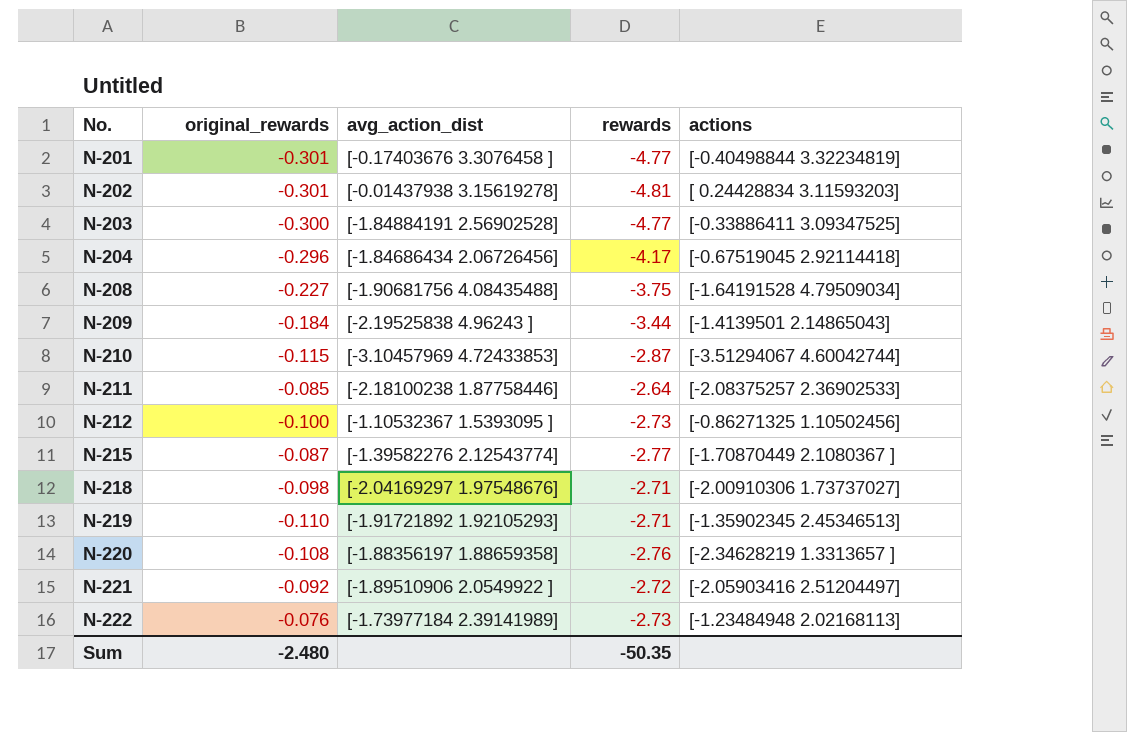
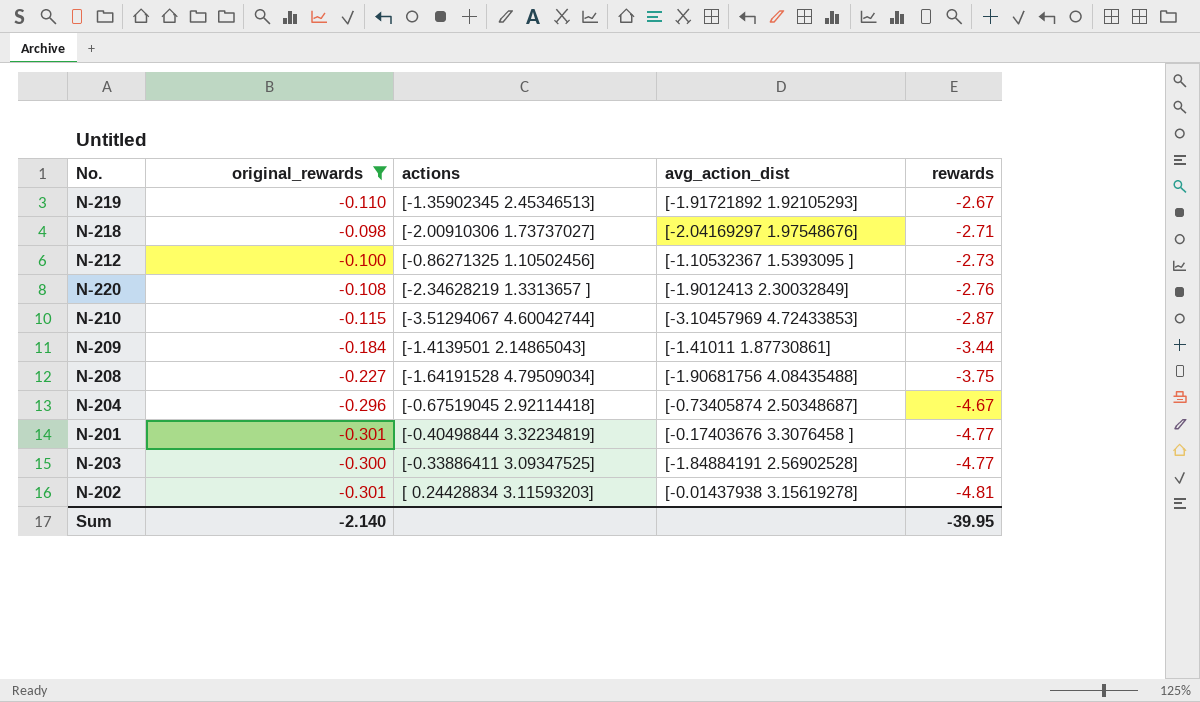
filter: none -> original_rewards <= -0.098
row order: No. ascending -> rewards descending
column actions | position: 5 -> 3
N-219 | rewards: -2.71 -> -2.67
N-220 | avg_action_dist: [-1.88356197 1.88659358] -> [-1.9012413 2.30032849]
N-209 | avg_action_dist: [-2.19525838 4.96243 ] -> [-1.41011 1.87730861]
N-204 | avg_action_dist: [-1.84686434 2.06726456] -> [-0.73405874 2.50348687]
N-204 | rewards: -4.17 -> -4.67
Sum | original_rewards: -2.480 -> -2.140
Sum | rewards: -50.35 -> -39.95

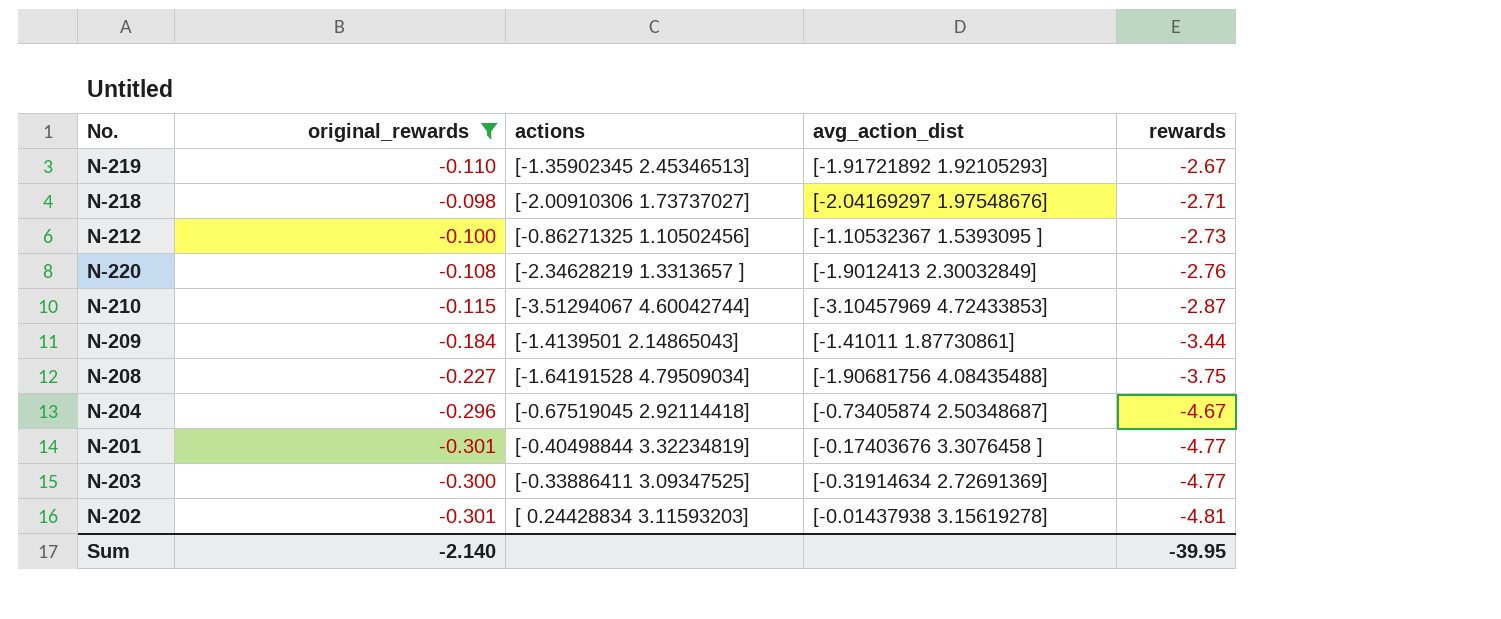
N-203 | avg_action_dist: [-1.84884191 2.56902528] -> [-0.31914634 2.72691369]

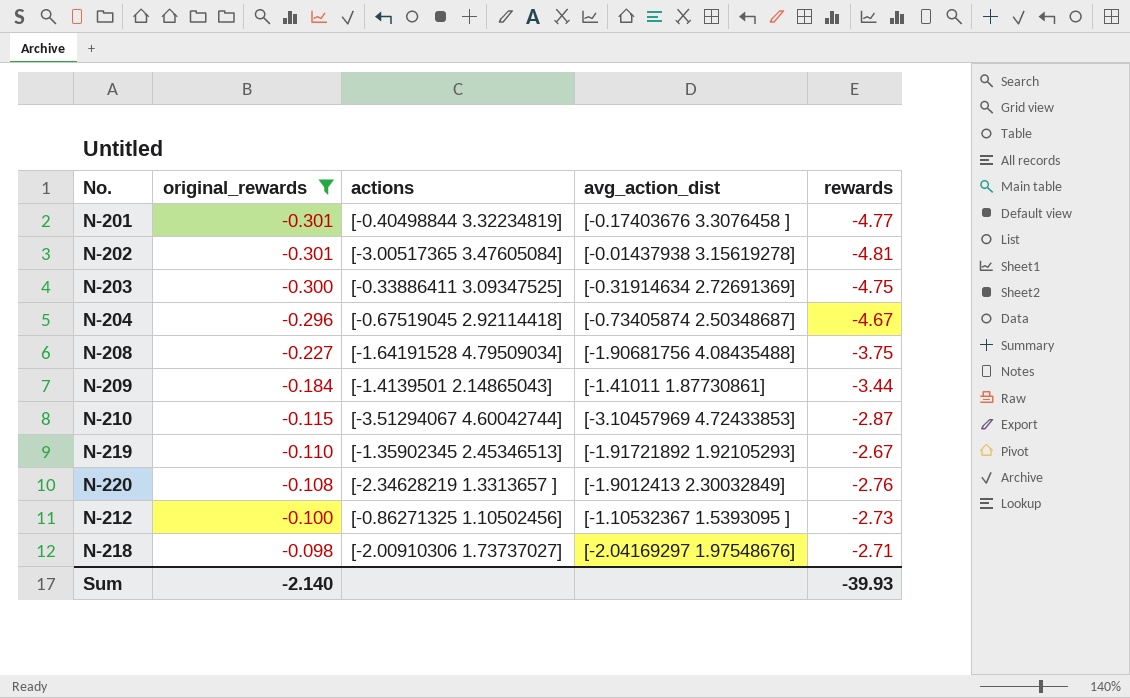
row order: rewards descending -> original_rewards ascending
N-202 | actions: [ 0.24428834 3.11593203] -> [-3.00517365 3.47605084]
N-203 | rewards: -4.77 -> -4.75
Sum | rewards: -39.95 -> -39.93

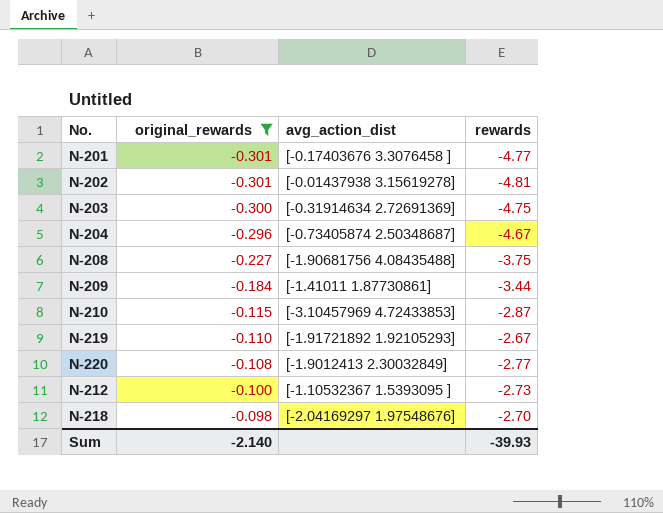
column actions | position: 3 -> none
N-220 | rewards: -2.76 -> -2.77
N-218 | rewards: -2.71 -> -2.70

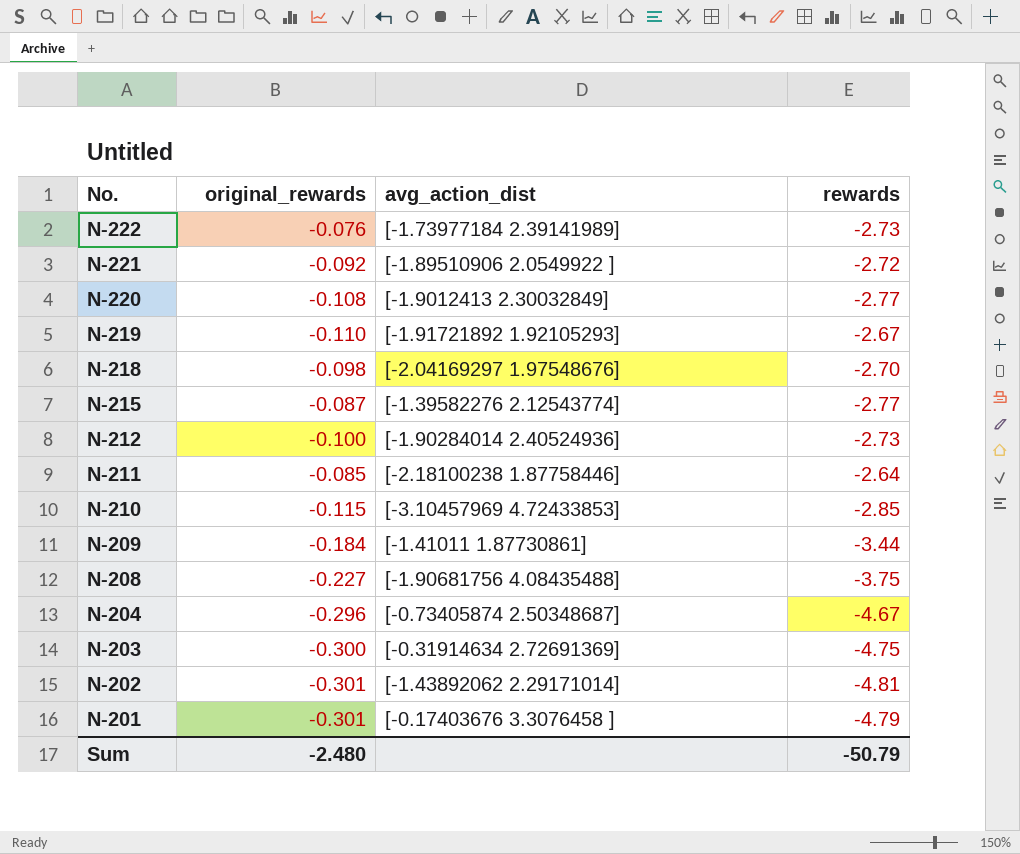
filter: original_rewards <= -0.098 -> none
row order: original_rewards ascending -> No. descending
N-212 | avg_action_dist: [-1.10532367 1.5393095 ] -> [-1.90284014 2.40524936]
N-210 | rewards: -2.87 -> -2.85
N-202 | avg_action_dist: [-0.01437938 3.15619278] -> [-1.43892062 2.29171014]
N-201 | rewards: -4.77 -> -4.79
Sum | original_rewards: -2.140 -> -2.480
Sum | rewards: -39.93 -> -50.79

